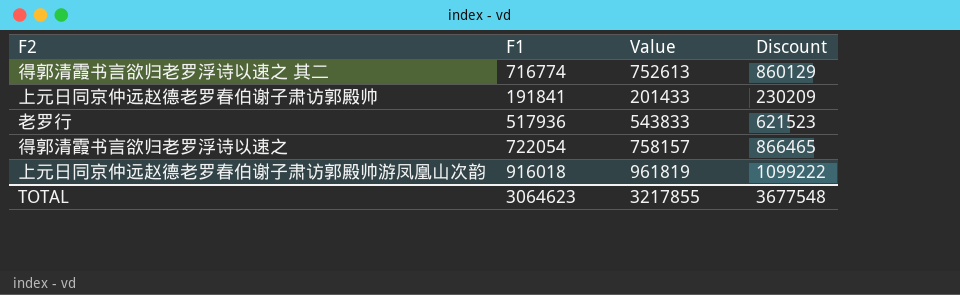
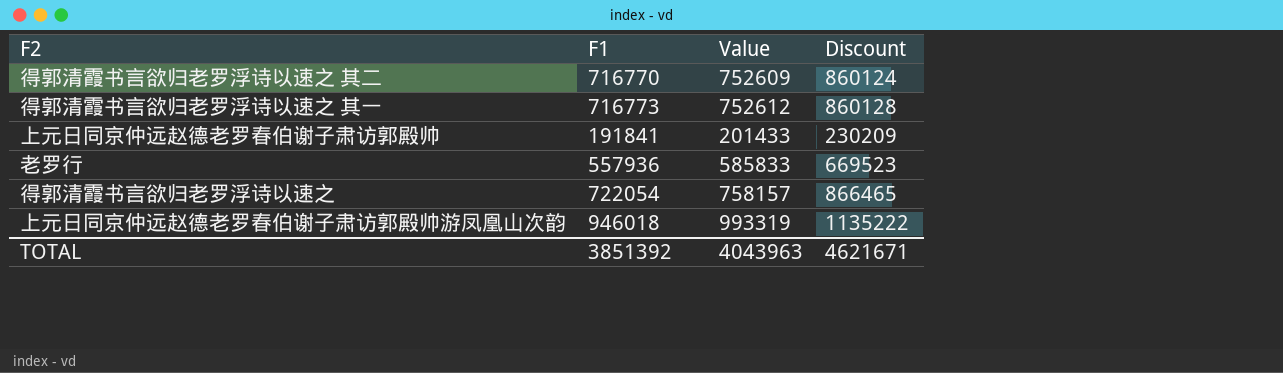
得郭清霞书言欲归老罗浮诗以速之 其二 | F1: 716774 -> 716770
得郭清霞书言欲归老罗浮诗以速之 其二 | Value: 752613 -> 752609
得郭清霞书言欲归老罗浮诗以速之 其二 | Discount: 860129 -> 860124
row 得郭清霞书言欲归老罗浮诗以速之 其一: none -> 716773 | 752612 | 860128
老罗行 | F1: 517936 -> 557936
老罗行 | Value: 543833 -> 585833
老罗行 | Discount: 621523 -> 669523
上元日同京仲远赵德老罗春伯谢子肃访郭殿帅游凤凰山次韵 | F1: 916018 -> 946018
上元日同京仲远赵德老罗春伯谢子肃访郭殿帅游凤凰山次韵 | Value: 961819 -> 993319
上元日同京仲远赵德老罗春伯谢子肃访郭殿帅游凤凰山次韵 | Discount: 1099222 -> 1135222
TOTAL | F1: 3064623 -> 3851392
TOTAL | Value: 3217855 -> 4043963
TOTAL | Discount: 3677548 -> 4621671

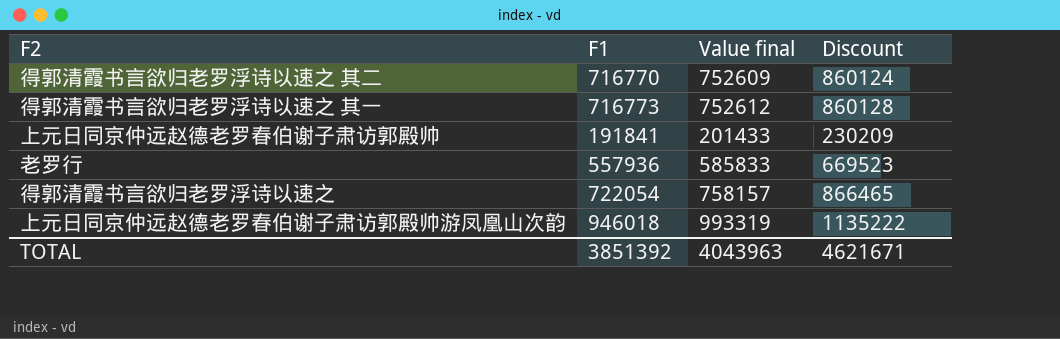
column name: Value -> Value final

